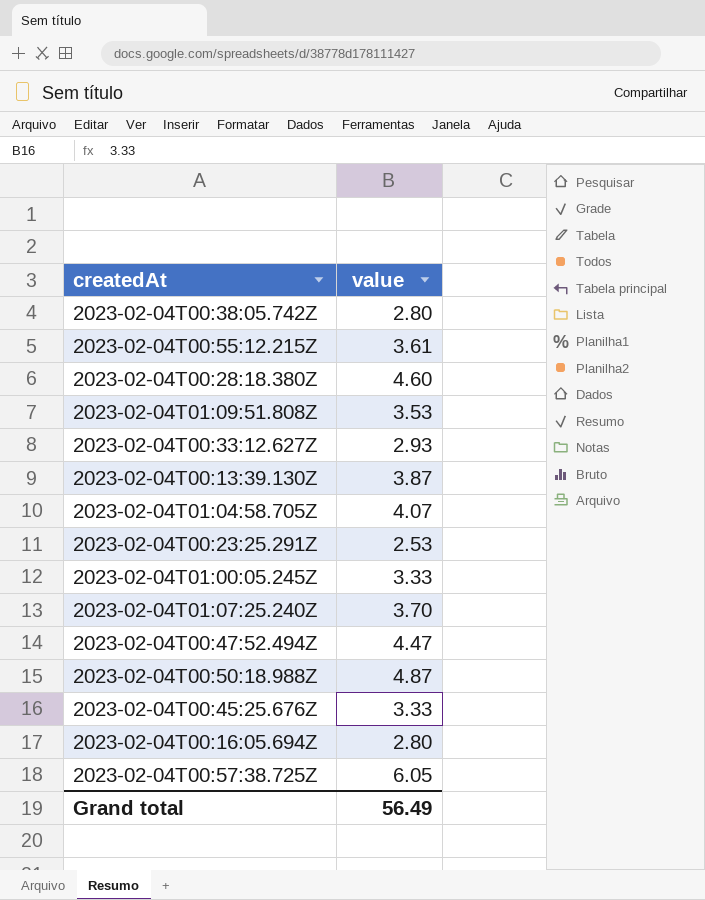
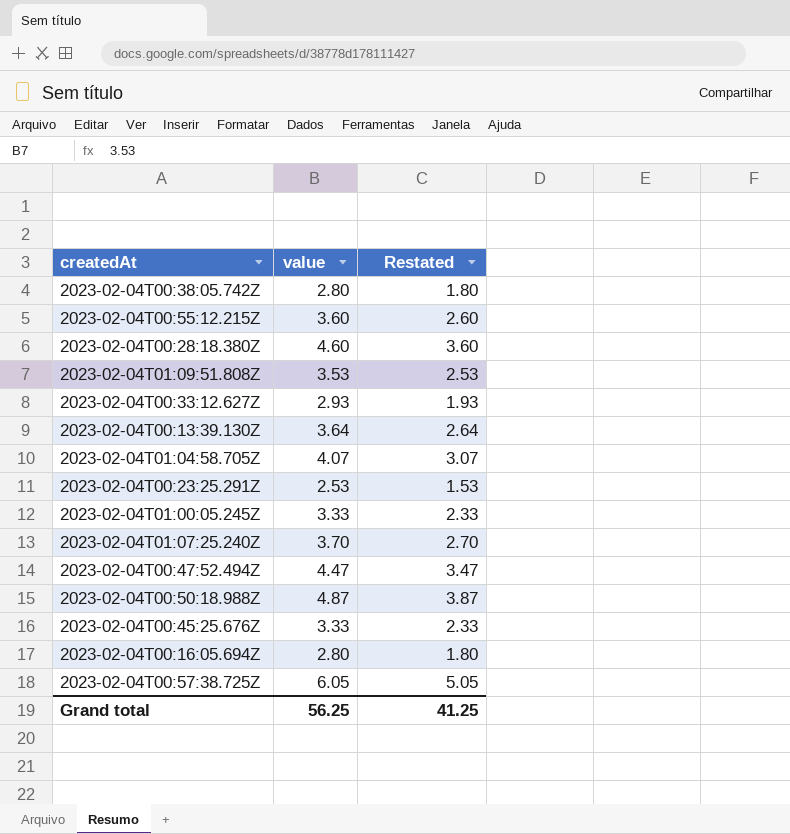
column Restated | formula: none -> [value] - 1
2023-02-04T00:55:12.215Z | value: 3.61 -> 3.60
2023-02-04T00:13:39.130Z | value: 3.87 -> 3.64
Grand total | value: 56.49 -> 56.25

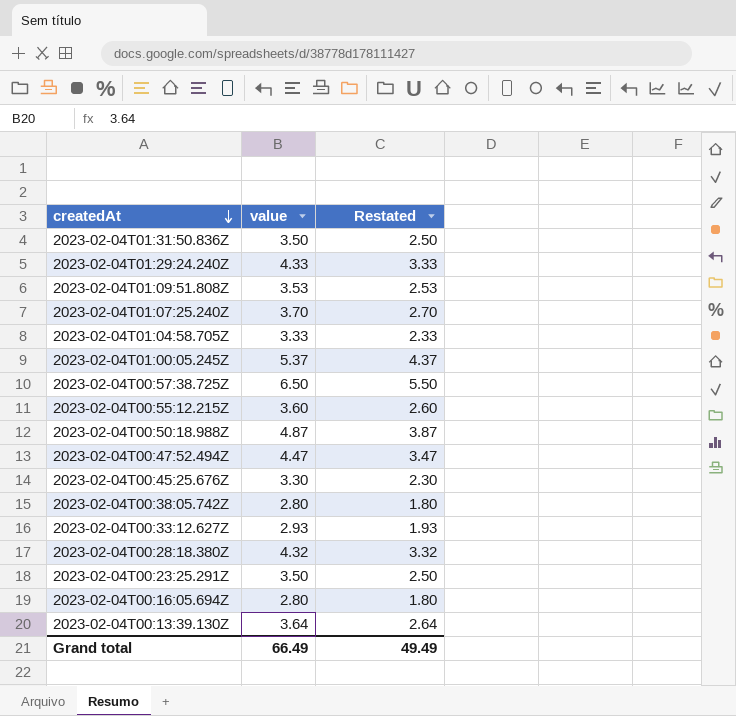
row order: none -> createdAt descending
row 2023-02-04T01:31:50.836Z: none -> 3.50 | 2.50
row 2023-02-04T01:29:24.240Z: none -> 4.33 | 3.33
2023-02-04T01:04:58.705Z | value: 4.07 -> 3.33
2023-02-04T01:04:58.705Z | Restated: 3.07 -> 2.33
2023-02-04T01:00:05.245Z | value: 3.33 -> 5.37
2023-02-04T01:00:05.245Z | Restated: 2.33 -> 4.37
2023-02-04T00:57:38.725Z | value: 6.05 -> 6.50
2023-02-04T00:57:38.725Z | Restated: 5.05 -> 5.50
2023-02-04T00:45:25.676Z | value: 3.33 -> 3.30
2023-02-04T00:45:25.676Z | Restated: 2.33 -> 2.30
2023-02-04T00:28:18.380Z | value: 4.60 -> 4.32
2023-02-04T00:28:18.380Z | Restated: 3.60 -> 3.32
2023-02-04T00:23:25.291Z | value: 2.53 -> 3.50
2023-02-04T00:23:25.291Z | Restated: 1.53 -> 2.50
Grand total | value: 56.25 -> 66.49
Grand total | Restated: 41.25 -> 49.49

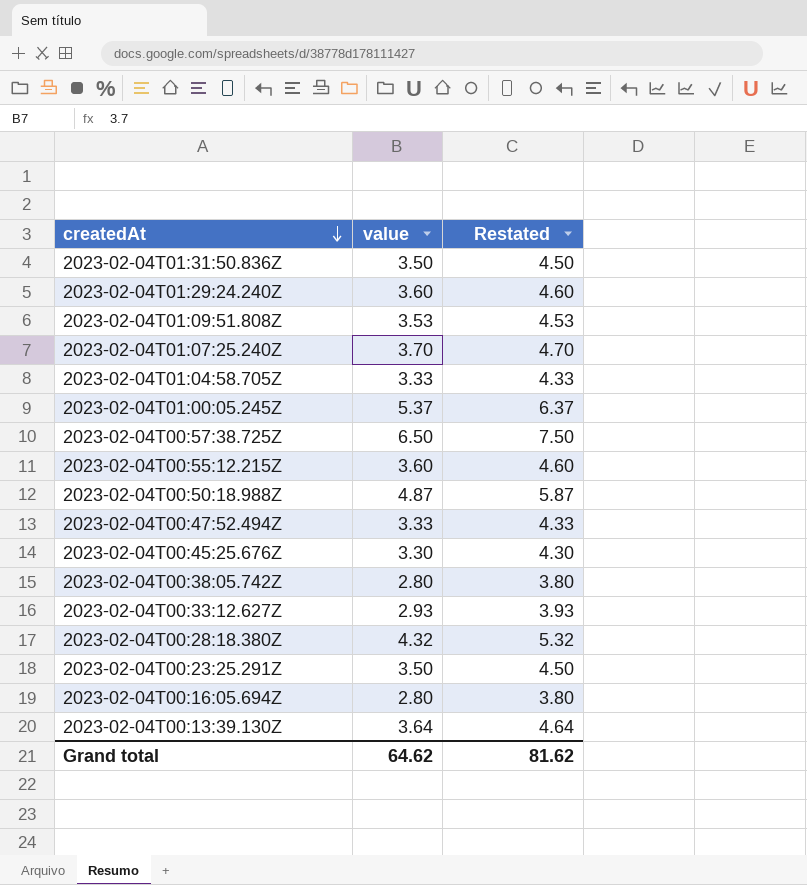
column Restated | formula: [value] - 1 -> [value] + 1
2023-02-04T01:29:24.240Z | value: 4.33 -> 3.60
2023-02-04T00:47:52.494Z | value: 4.47 -> 3.33
Grand total | value: 66.49 -> 64.62
Grand total | Restated: 49.49 -> 81.62

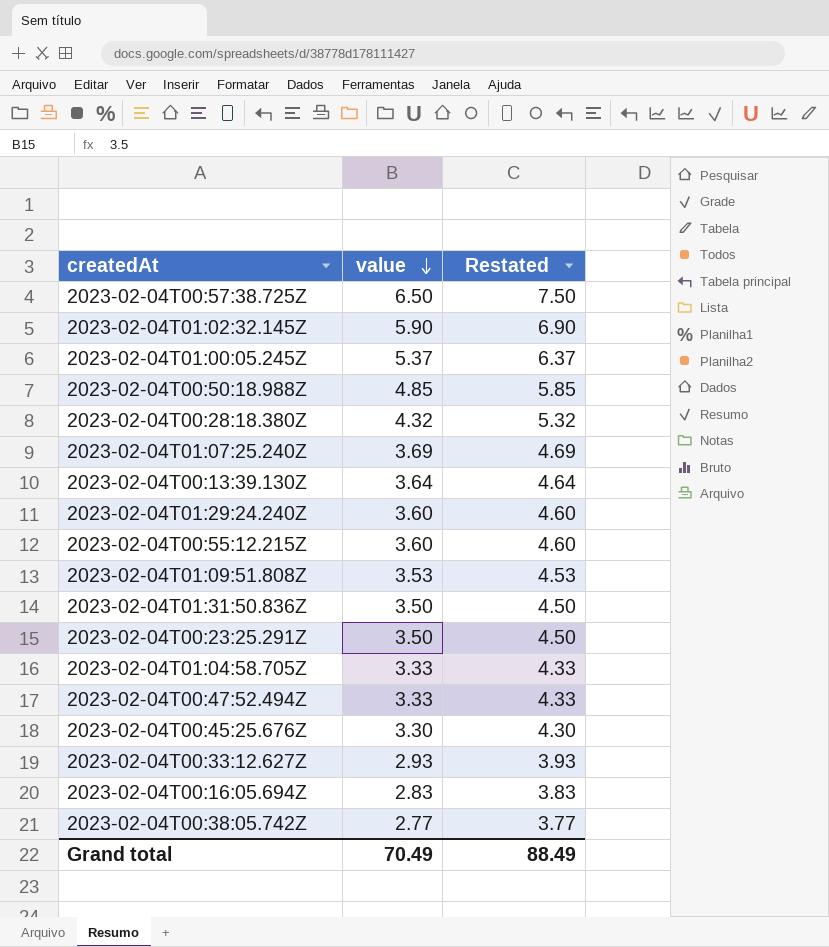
row order: createdAt descending -> value descending
row 2023-02-04T01:02:32.145Z: none -> 5.90 | 6.90
2023-02-04T00:50:18.988Z | value: 4.87 -> 4.85
2023-02-04T00:50:18.988Z | Restated: 5.87 -> 5.85
2023-02-04T01:07:25.240Z | value: 3.70 -> 3.69
2023-02-04T01:07:25.240Z | Restated: 4.70 -> 4.69
2023-02-04T00:16:05.694Z | value: 2.80 -> 2.83
2023-02-04T00:16:05.694Z | Restated: 3.80 -> 3.83
2023-02-04T00:38:05.742Z | value: 2.80 -> 2.77
2023-02-04T00:38:05.742Z | Restated: 3.80 -> 3.77
Grand total | value: 64.62 -> 70.49
Grand total | Restated: 81.62 -> 88.49

